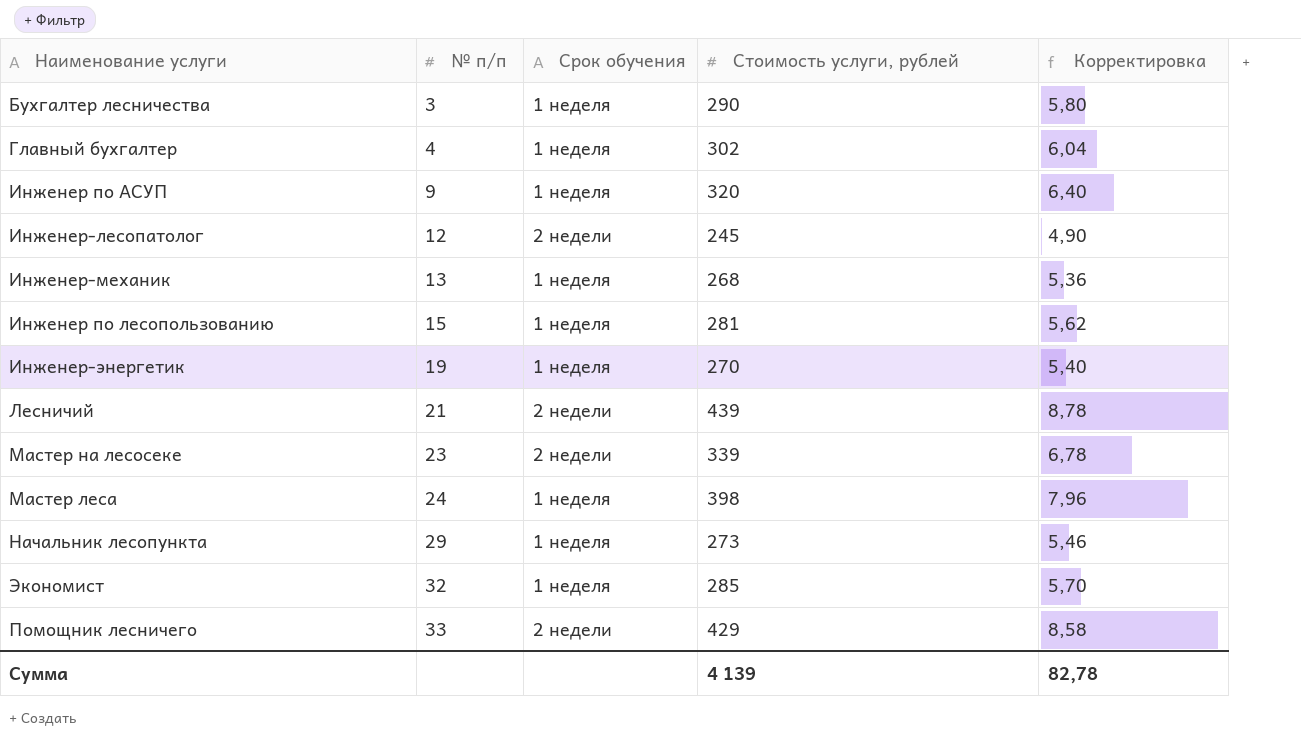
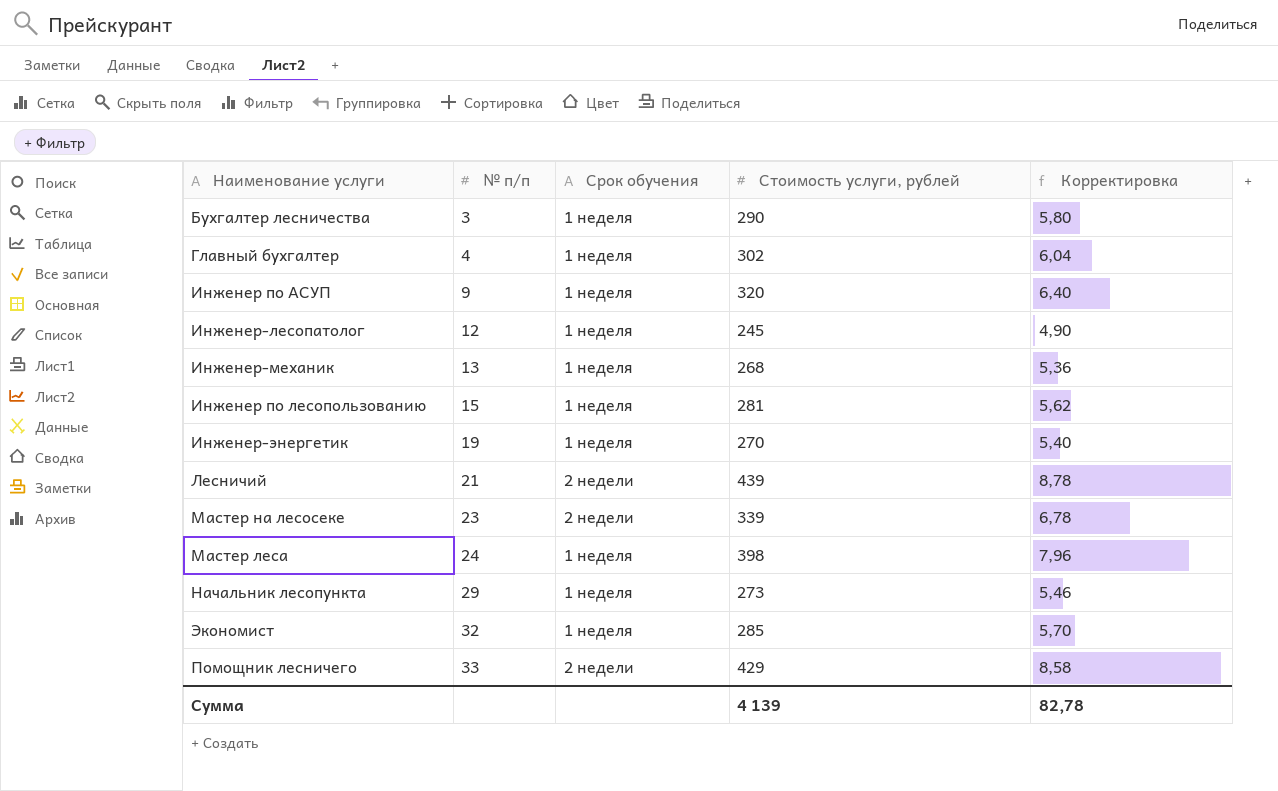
Инженер-лесопатолог | Срок обучения: 2 недели -> 1 неделя

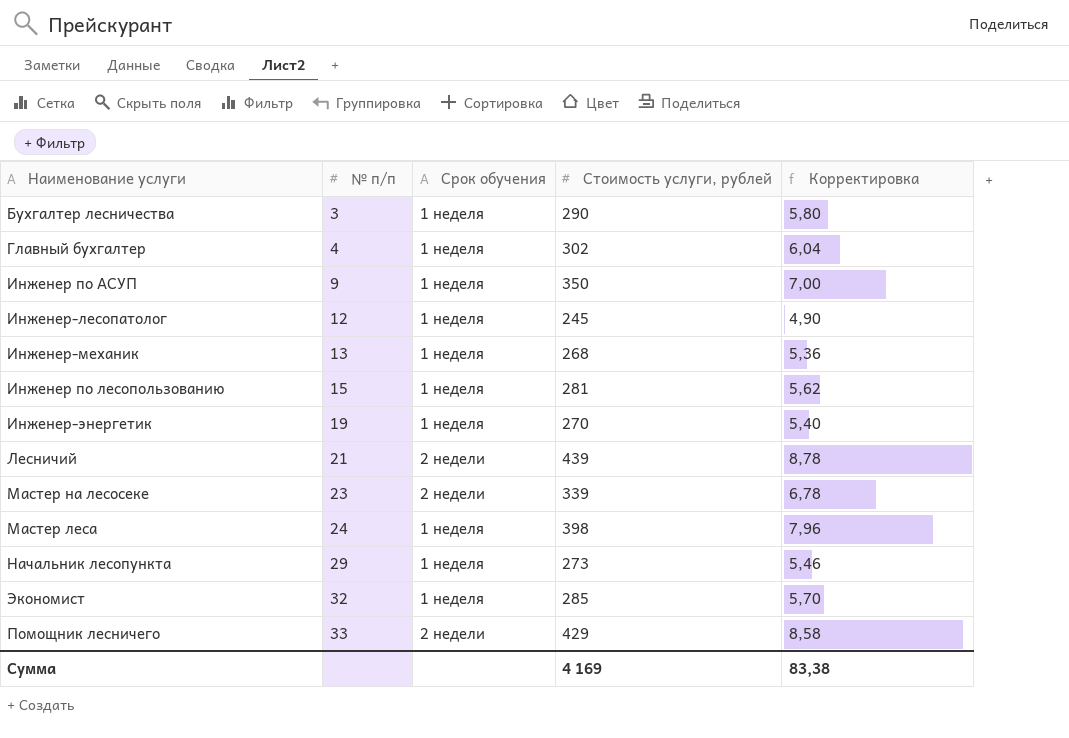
Инженер по АСУП | Стоимость услуги, рублей: 320 -> 350
Инженер по АСУП | Корректировка: 6,40 -> 7,00
Сумма | Стоимость услуги, рублей: 4 139 -> 4 169
Сумма | Корректировка: 82,78 -> 83,38

